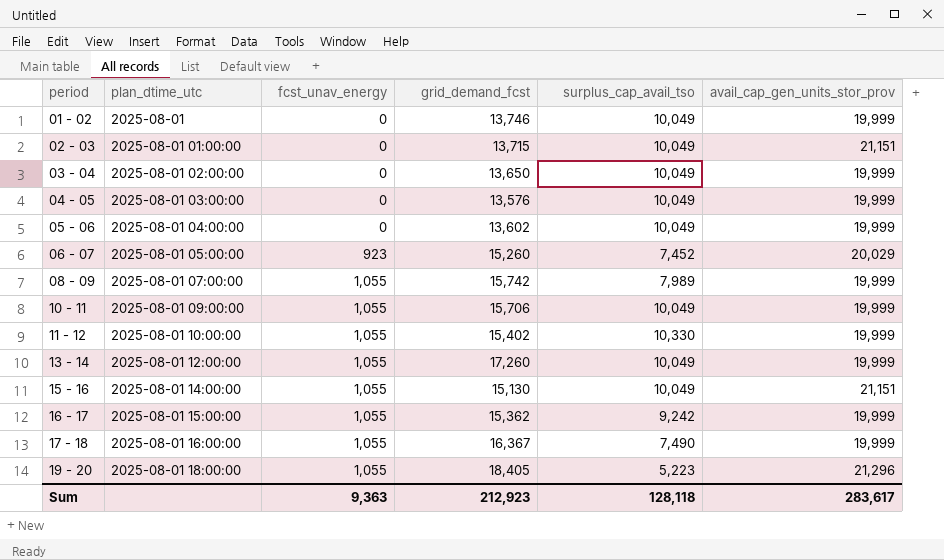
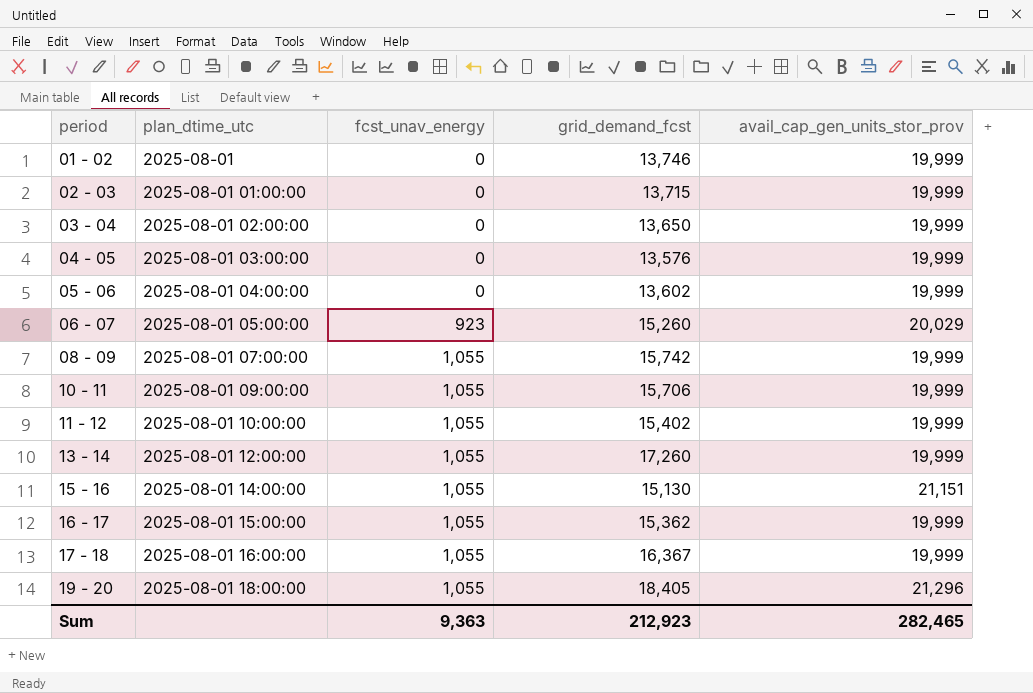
column surplus_cap_avail_tso | position: 5 -> none
02 - 03 | avail_cap_gen_units_stor_prov: 21,151 -> 19,999
Sum | avail_cap_gen_units_stor_prov: 283,617 -> 282,465

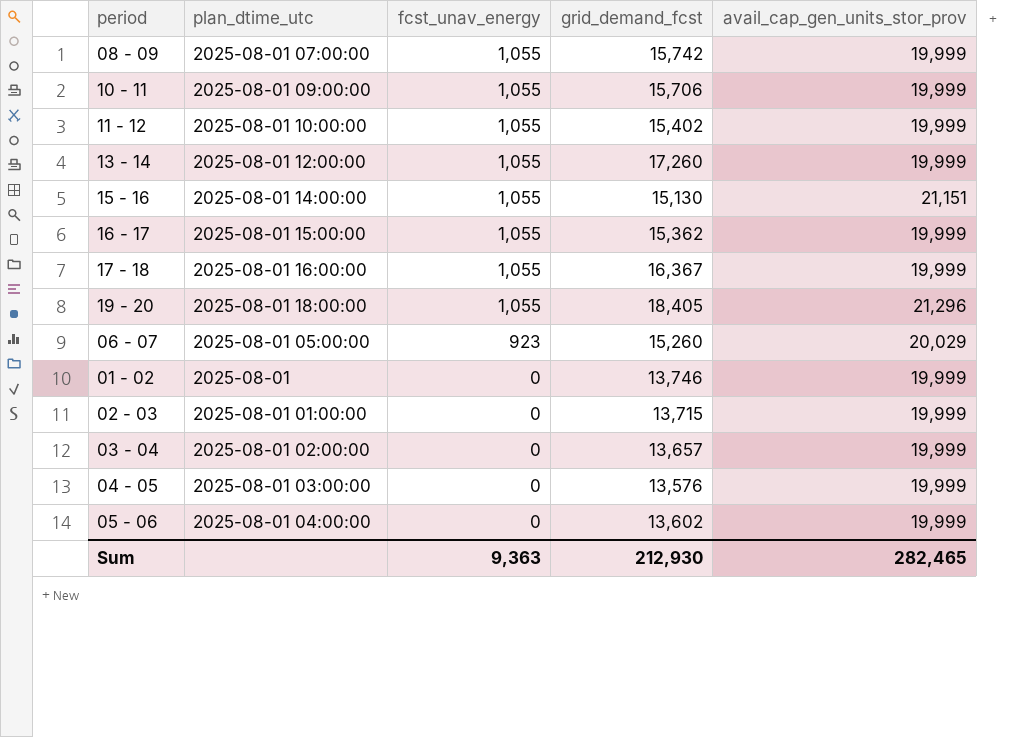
row order: period ascending -> fcst_unav_energy descending
03 - 04 | grid_demand_fcst: 13,650 -> 13,657
Sum | grid_demand_fcst: 212,923 -> 212,930

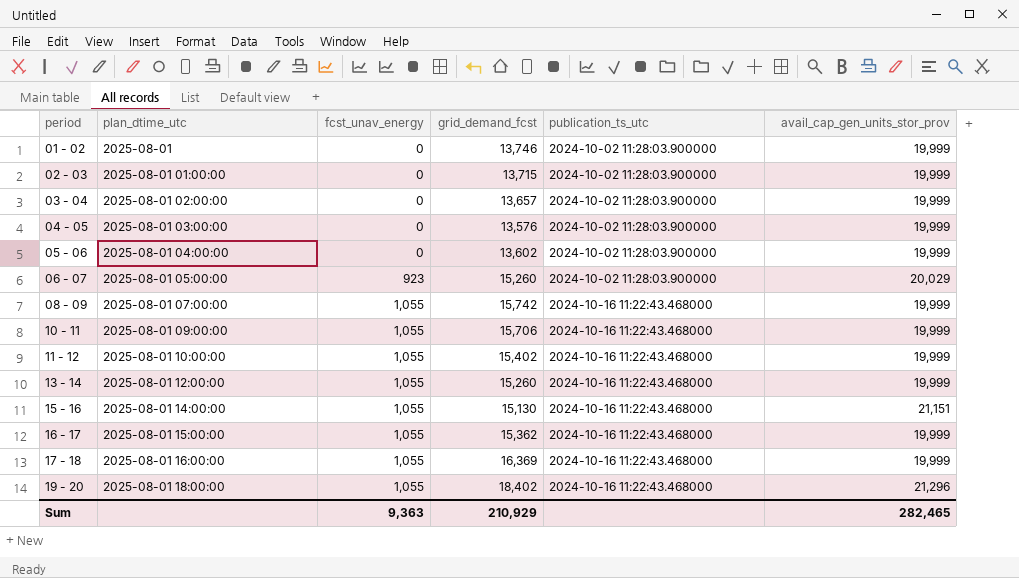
row order: fcst_unav_energy descending -> period ascending
column publication_ts_utc | position: none -> 5
13 - 14 | grid_demand_fcst: 17,260 -> 15,260
17 - 18 | grid_demand_fcst: 16,367 -> 16,369
19 - 20 | grid_demand_fcst: 18,405 -> 18,402
Sum | grid_demand_fcst: 212,930 -> 210,929

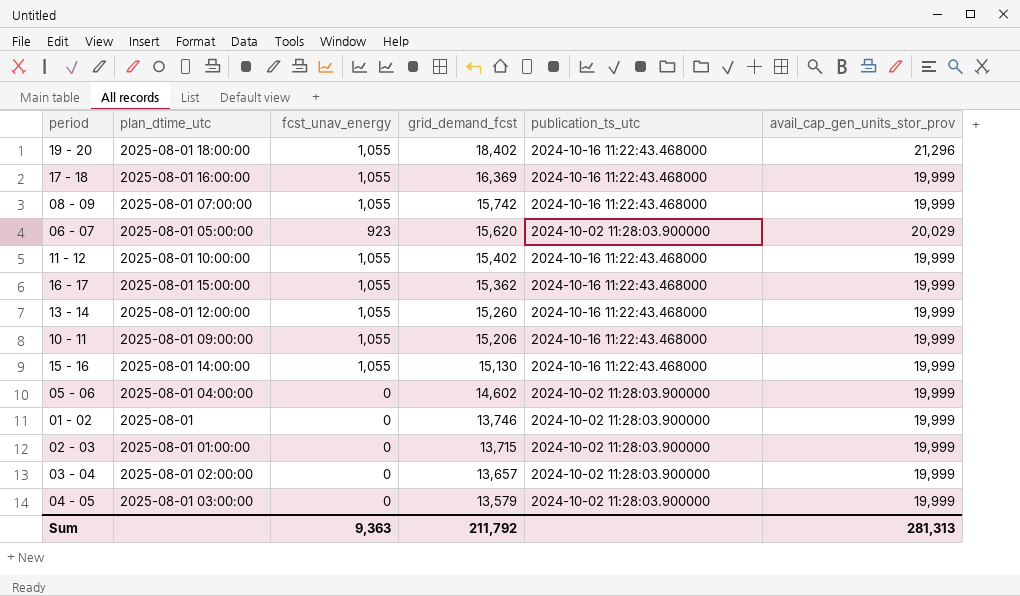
row order: period ascending -> grid_demand_fcst descending
06 - 07 | grid_demand_fcst: 15,260 -> 15,620
10 - 11 | grid_demand_fcst: 15,706 -> 15,206
15 - 16 | avail_cap_gen_units_stor_prov: 21,151 -> 19,999
05 - 06 | grid_demand_fcst: 13,602 -> 14,602
04 - 05 | grid_demand_fcst: 13,576 -> 13,579
Sum | grid_demand_fcst: 210,929 -> 211,792
Sum | avail_cap_gen_units_stor_prov: 282,465 -> 281,313

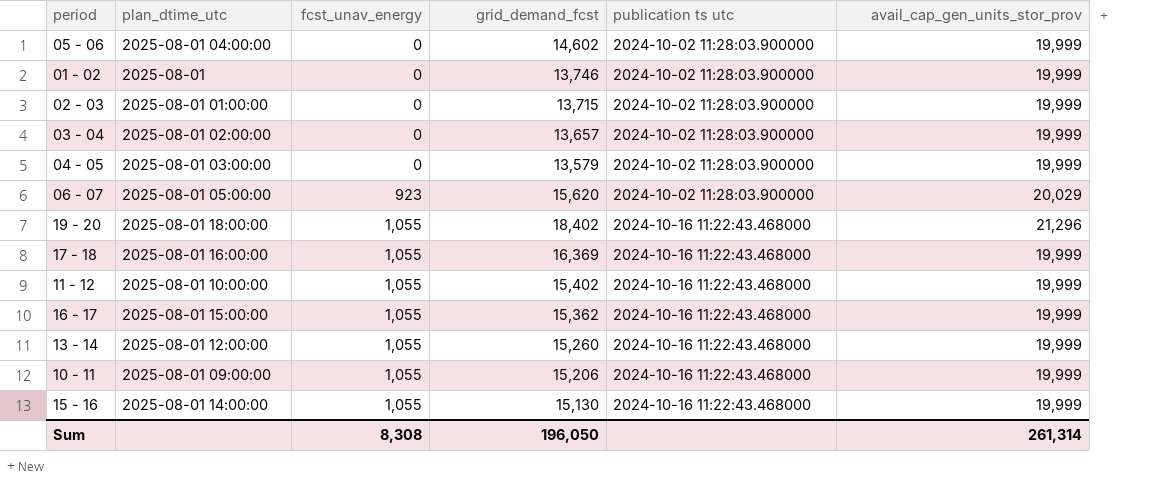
row order: grid_demand_fcst descending -> fcst_unav_energy ascending
column name: publication_ts_utc -> publication ts utc
row 08 - 09: 2025-08-01 07:00:00 | 1,055 | 15,742 | 2024-10-16 11:22:43.468000 | 19,999 -> none
Sum | fcst_unav_energy: 9,363 -> 8,308
Sum | grid_demand_fcst: 211,792 -> 196,050
Sum | avail_cap_gen_units_stor_prov: 281,313 -> 261,314

